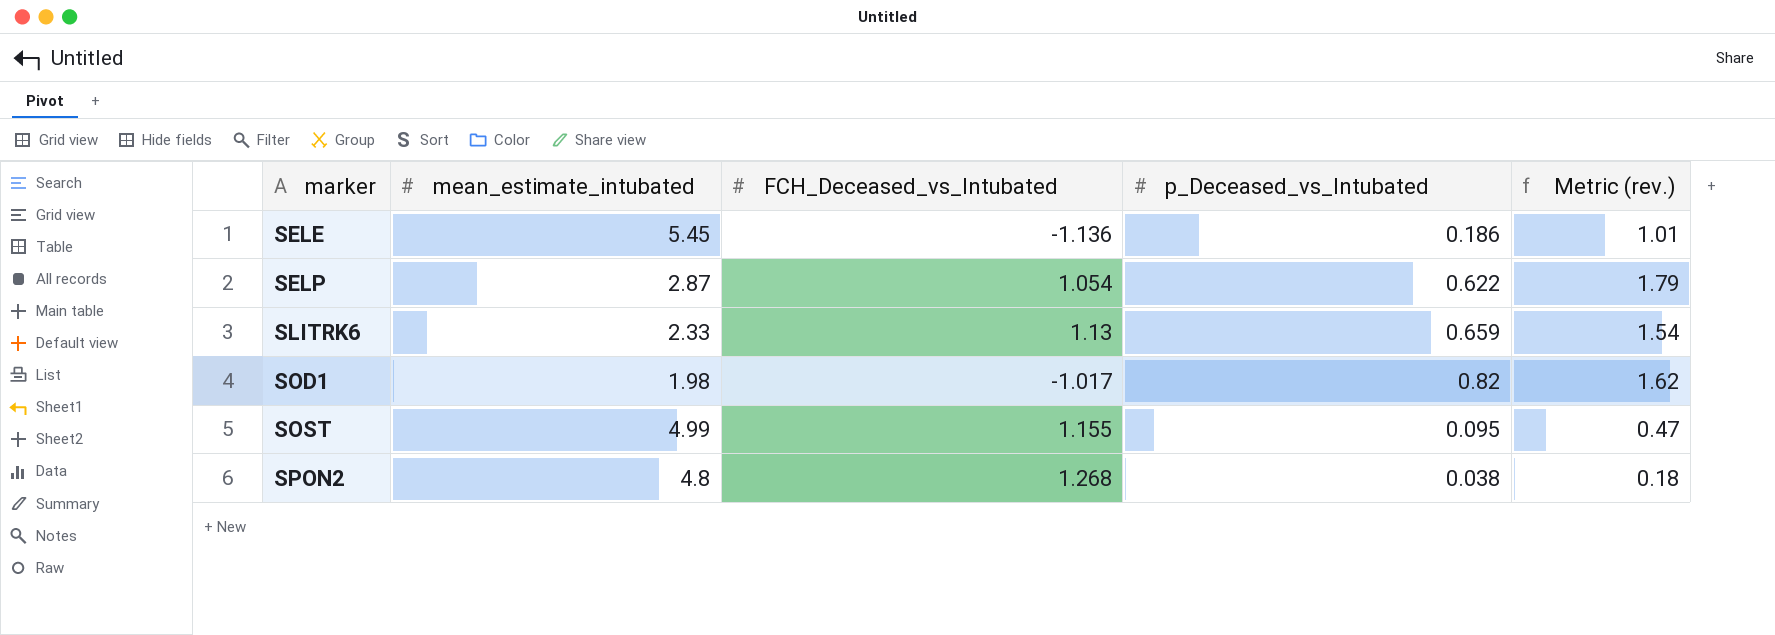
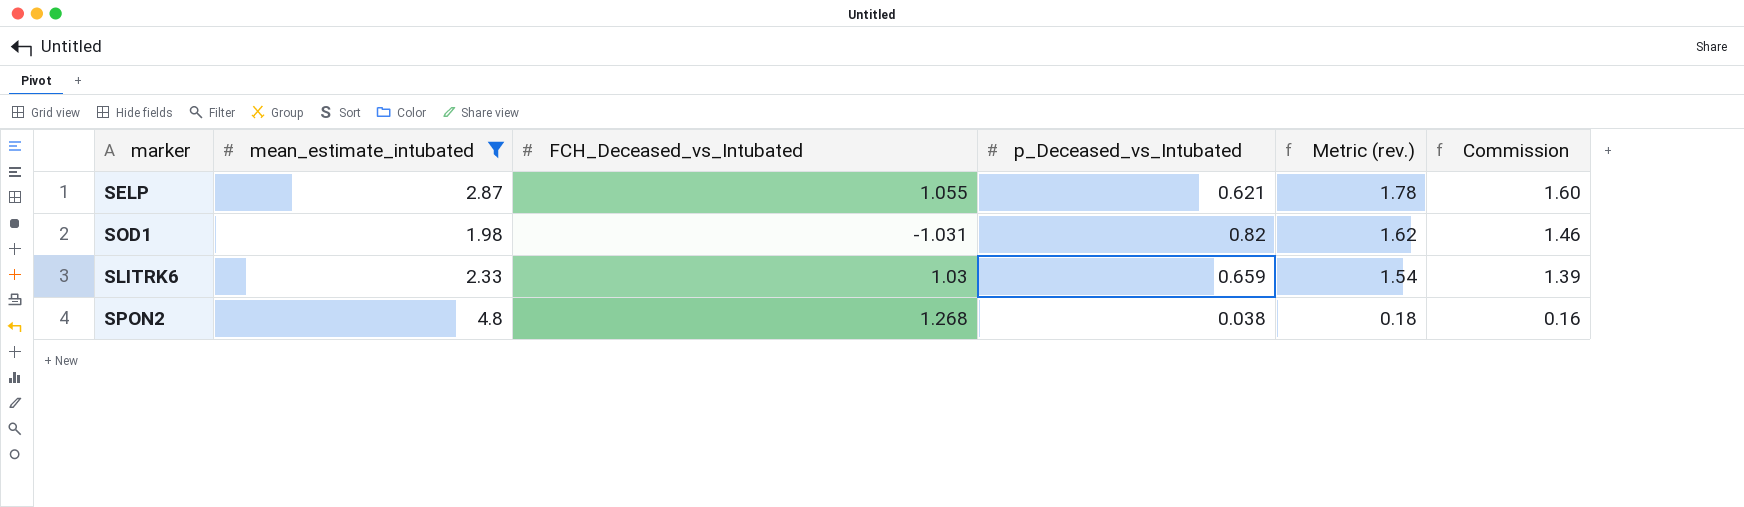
filter: none -> mean_estimate_intubated <= 4.8
row order: marker ascending -> Metric (rev.) descending
column Commission | formula: none -> [Metric (rev.)] * 0.9
SELP | FCH_Deceased_vs_Intubated: 1.054 -> 1.055
SELP | p_Deceased_vs_Intubated: 0.622 -> 0.621
SELP | Metric (rev.): 1.79 -> 1.78
SOD1 | FCH_Deceased_vs_Intubated: -1.017 -> -1.031
SLITRK6 | FCH_Deceased_vs_Intubated: 1.13 -> 1.03

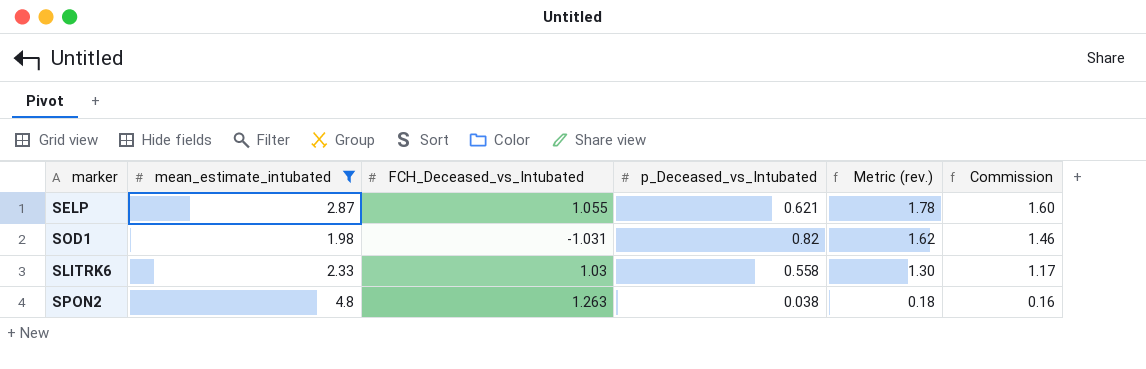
SLITRK6 | p_Deceased_vs_Intubated: 0.659 -> 0.558
SLITRK6 | Metric (rev.): 1.54 -> 1.30
SLITRK6 | Commission: 1.39 -> 1.17
SPON2 | FCH_Deceased_vs_Intubated: 1.268 -> 1.263

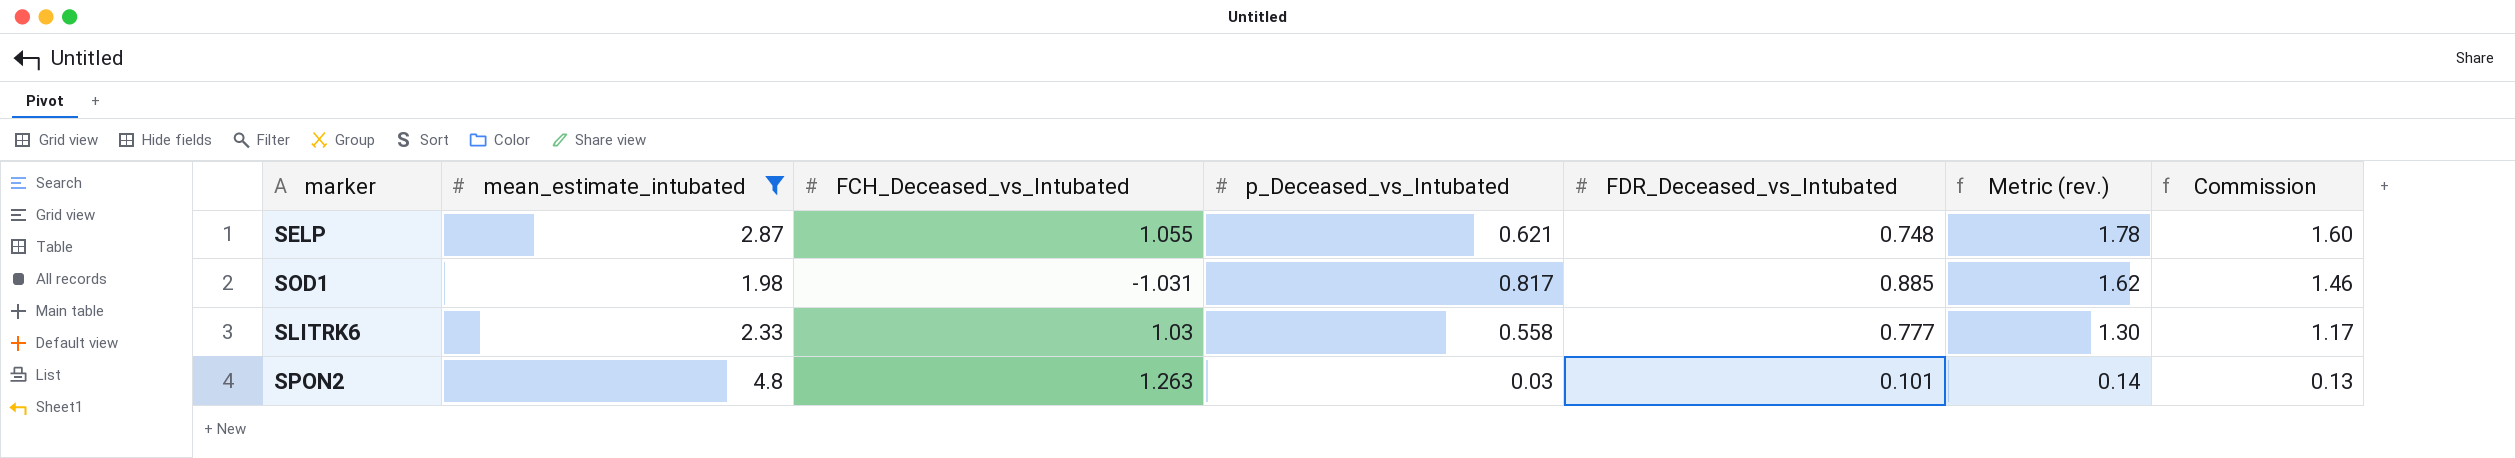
column FDR_Deceased_vs_Intubated | position: none -> 5
SOD1 | p_Deceased_vs_Intubated: 0.82 -> 0.817
SPON2 | p_Deceased_vs_Intubated: 0.038 -> 0.03
SPON2 | Metric (rev.): 0.18 -> 0.14
SPON2 | Commission: 0.16 -> 0.13

